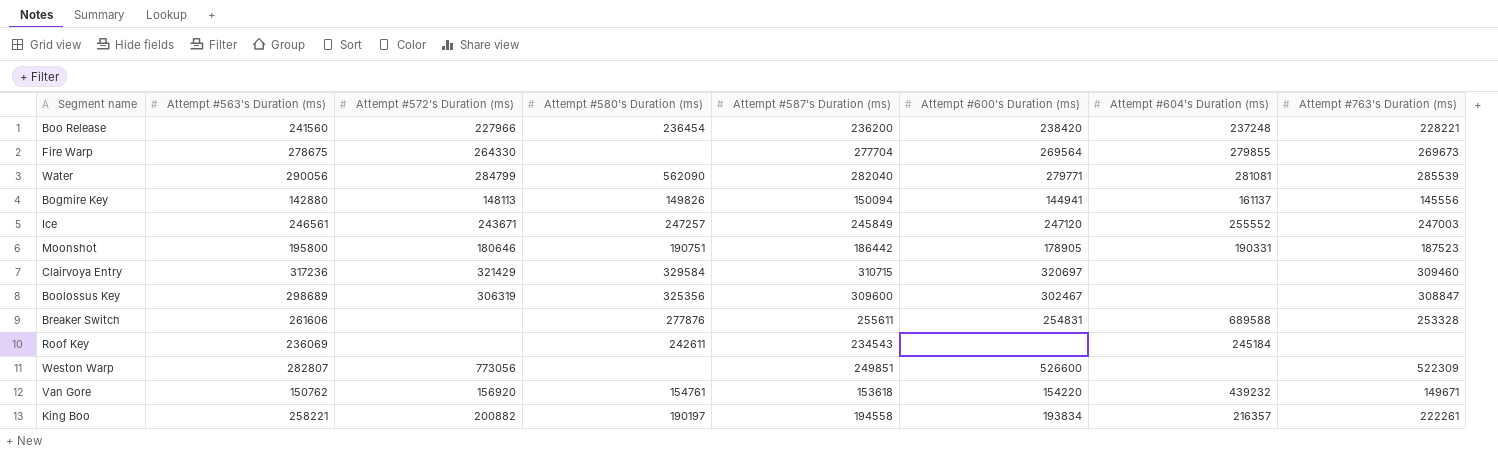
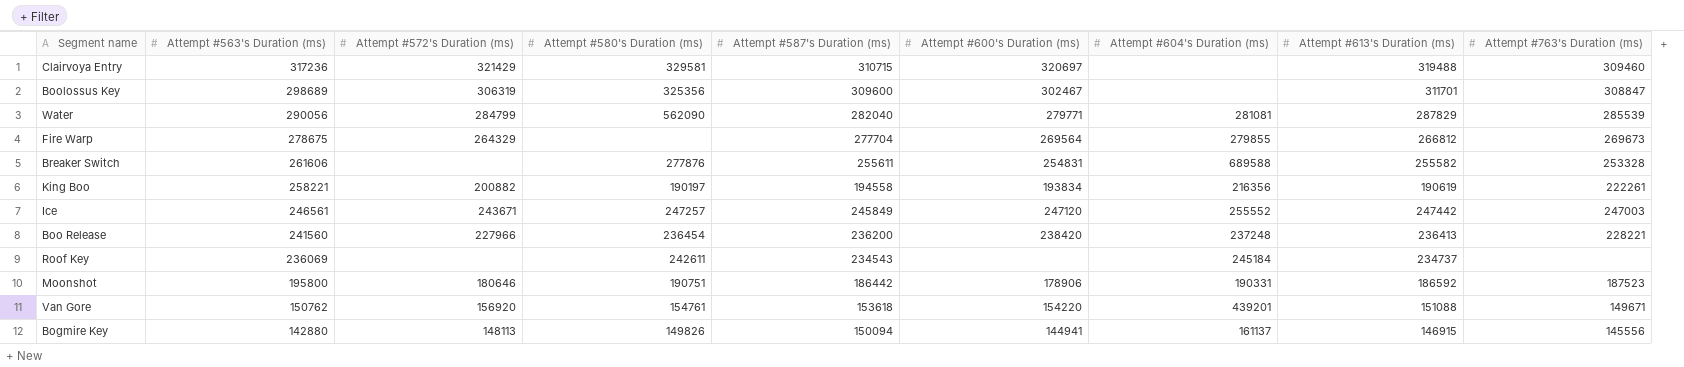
row order: none -> Attempt #563's Duration (ms) descending
column Attempt #613's Duration (ms) | position: none -> 8
row Weston Warp: 282807 | 773056 | none | 249851 | 526600 | none | 522309 -> none
Clairvoya Entry | Attempt #580's Duration (ms): 329584 -> 329581
Fire Warp | Attempt #572's Duration (ms): 264330 -> 264329
King Boo | Attempt #604's Duration (ms): 216357 -> 216356
Moonshot | Attempt #600's Duration (ms): 178905 -> 178906
Van Gore | Attempt #604's Duration (ms): 439232 -> 439201

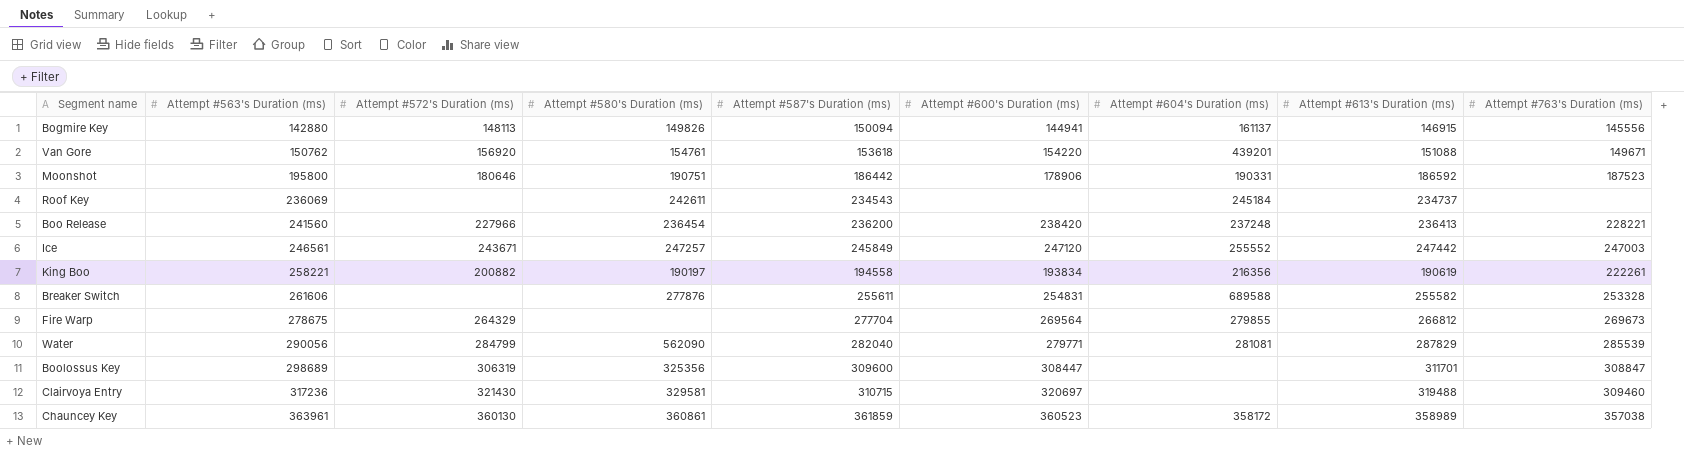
row order: Attempt #563's Duration (ms) descending -> Attempt #563's Duration (ms) ascending
Boolossus Key | Attempt #600's Duration (ms): 302467 -> 308447
Clairvoya Entry | Attempt #572's Duration (ms): 321429 -> 321430
row Chauncey Key: none -> 363961 | 360130 | 360861 | 361859 | 360523 | 358172 | 358989 | 357038

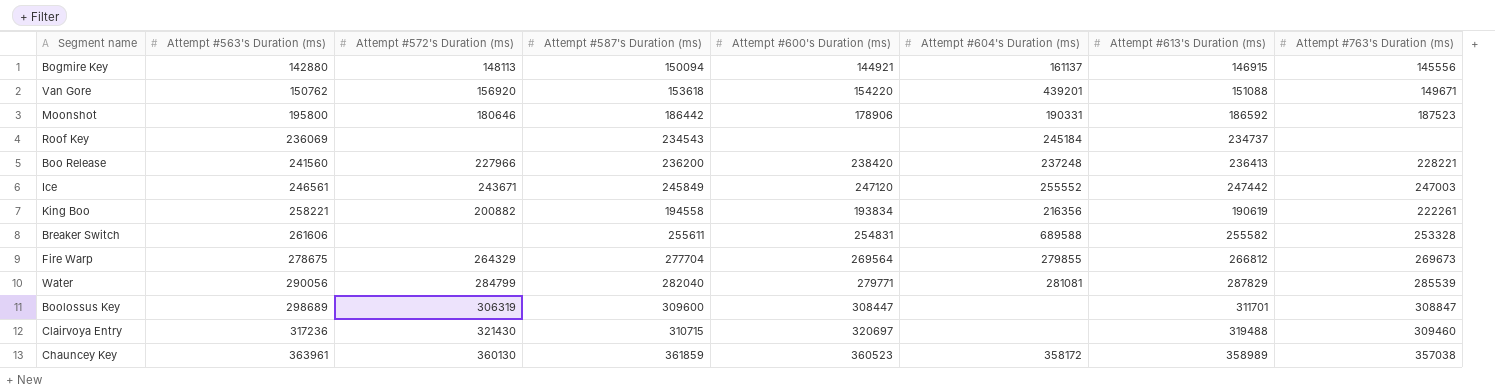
column Attempt #580's Duration (ms) | position: 4 -> none
Bogmire Key | Attempt #600's Duration (ms): 144941 -> 144921

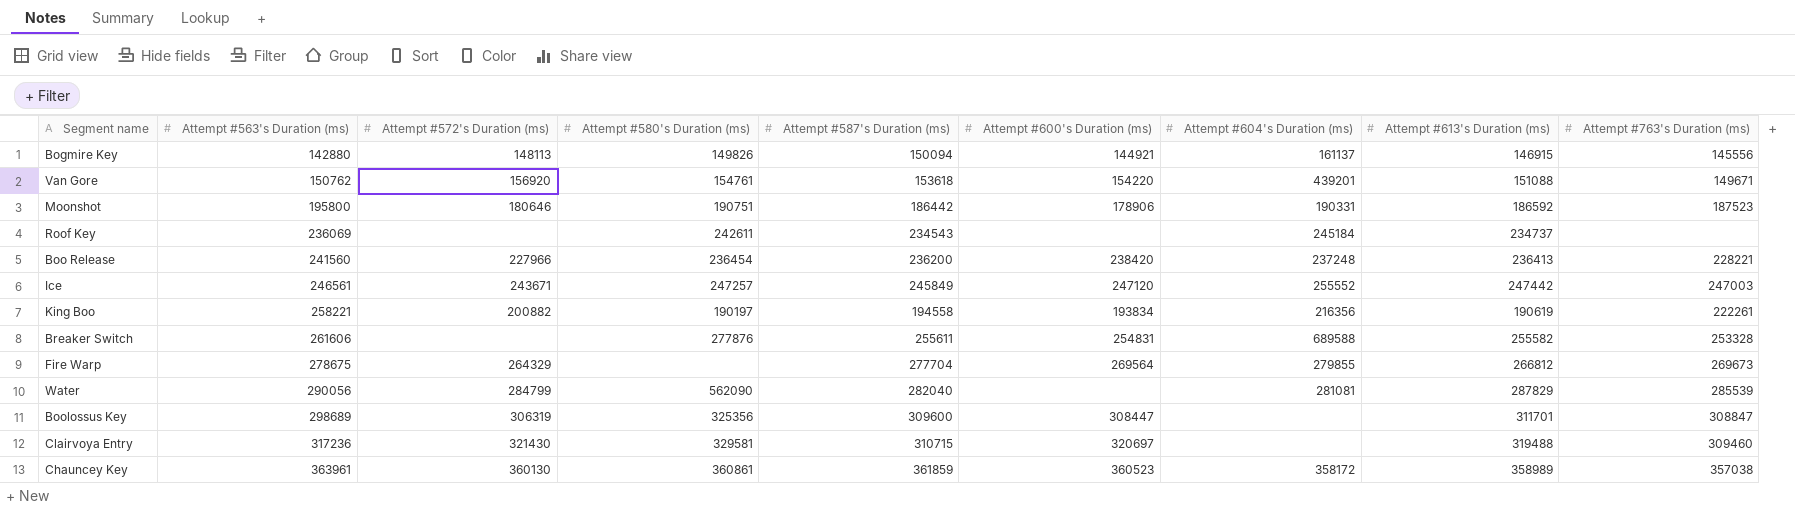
column Attempt #580's Duration (ms) | position: none -> 4
Water | Attempt #600's Duration (ms): 279771 -> none

